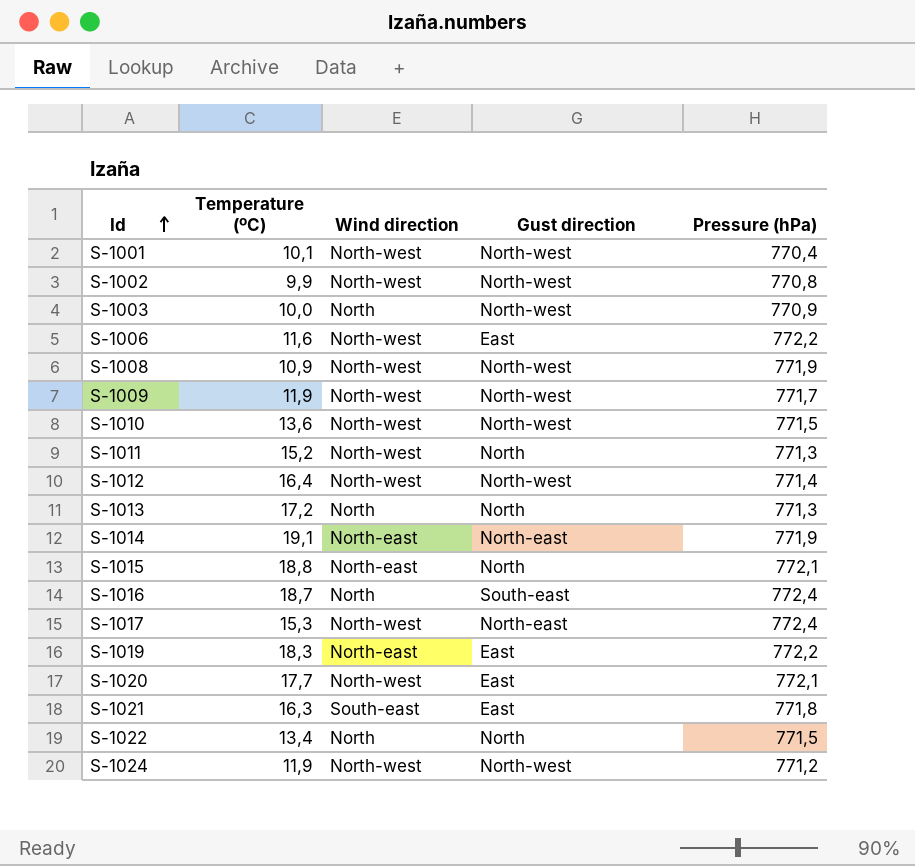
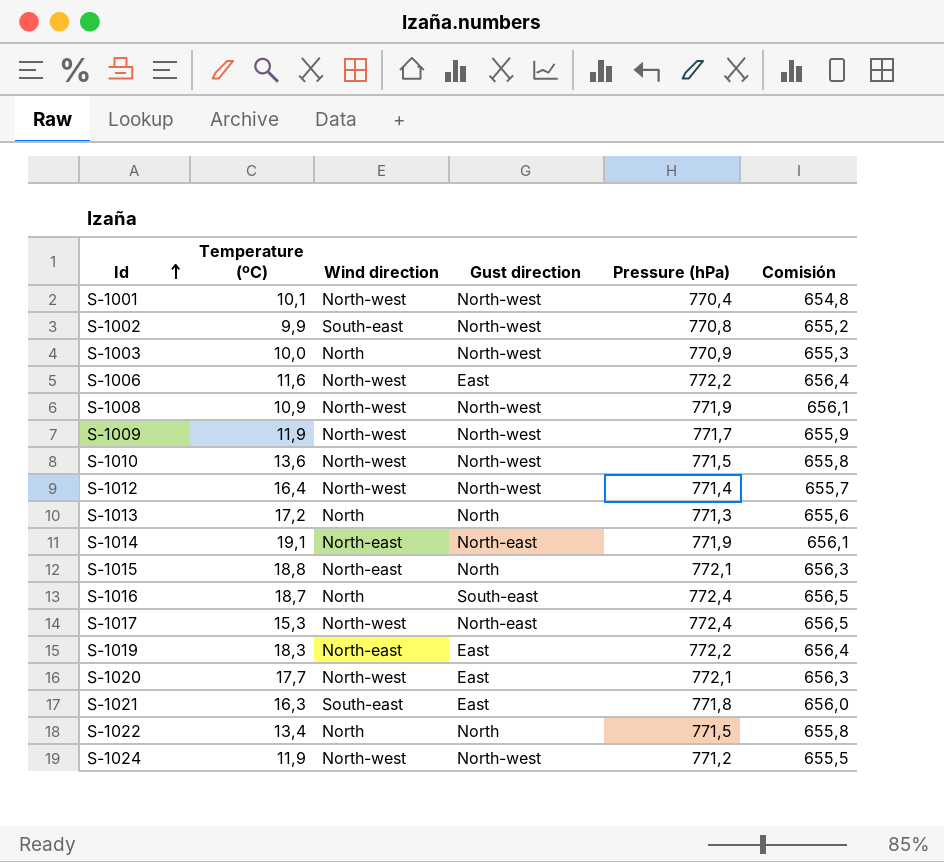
column Comisión | formula: none -> [Pressure (hPa)] * 0,85
row S-1011: 15,2 | North-west | North | 771,3 -> none
S-1002 | Wind direction: North-west -> South-east

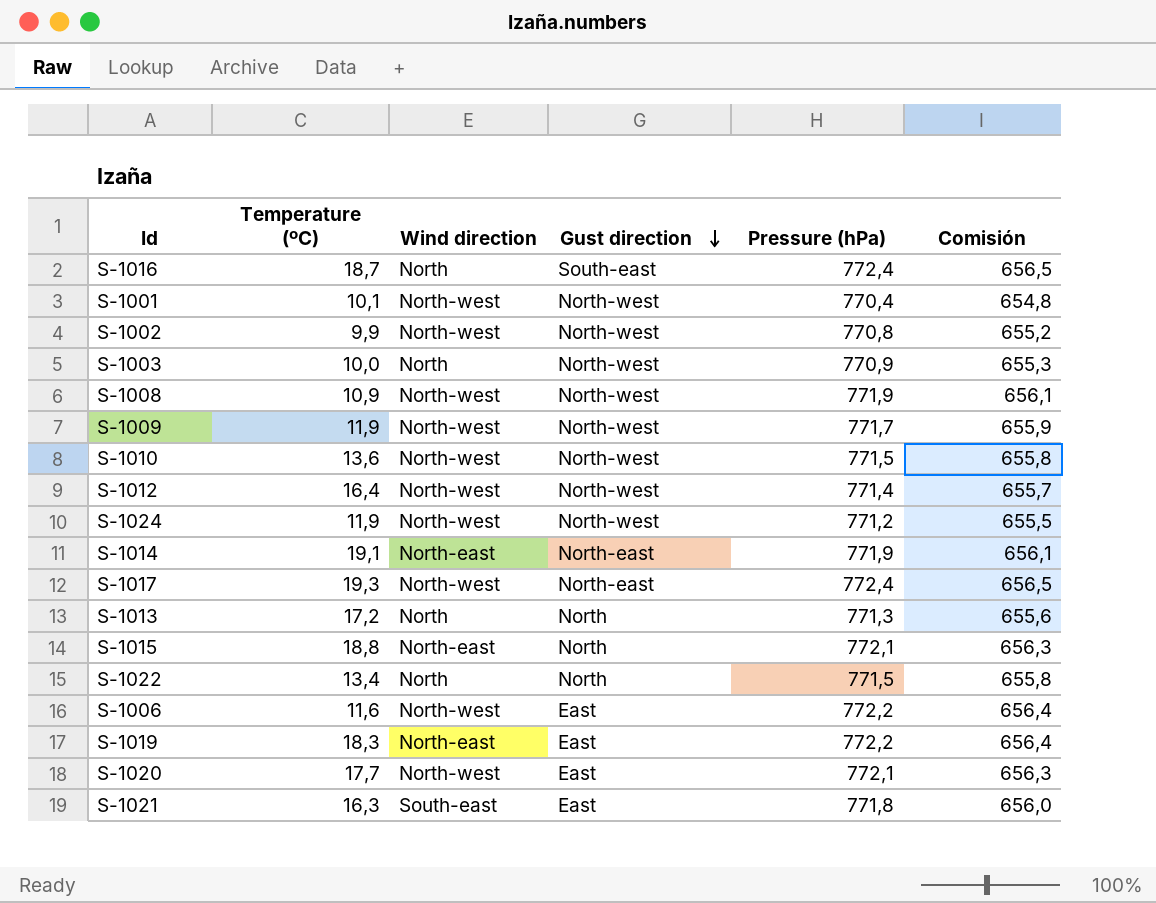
row order: Id ascending -> Gust direction descending
S-1002 | Wind direction: South-east -> North-west
S-1017 | Temperature (ºC): 15,3 -> 19,3

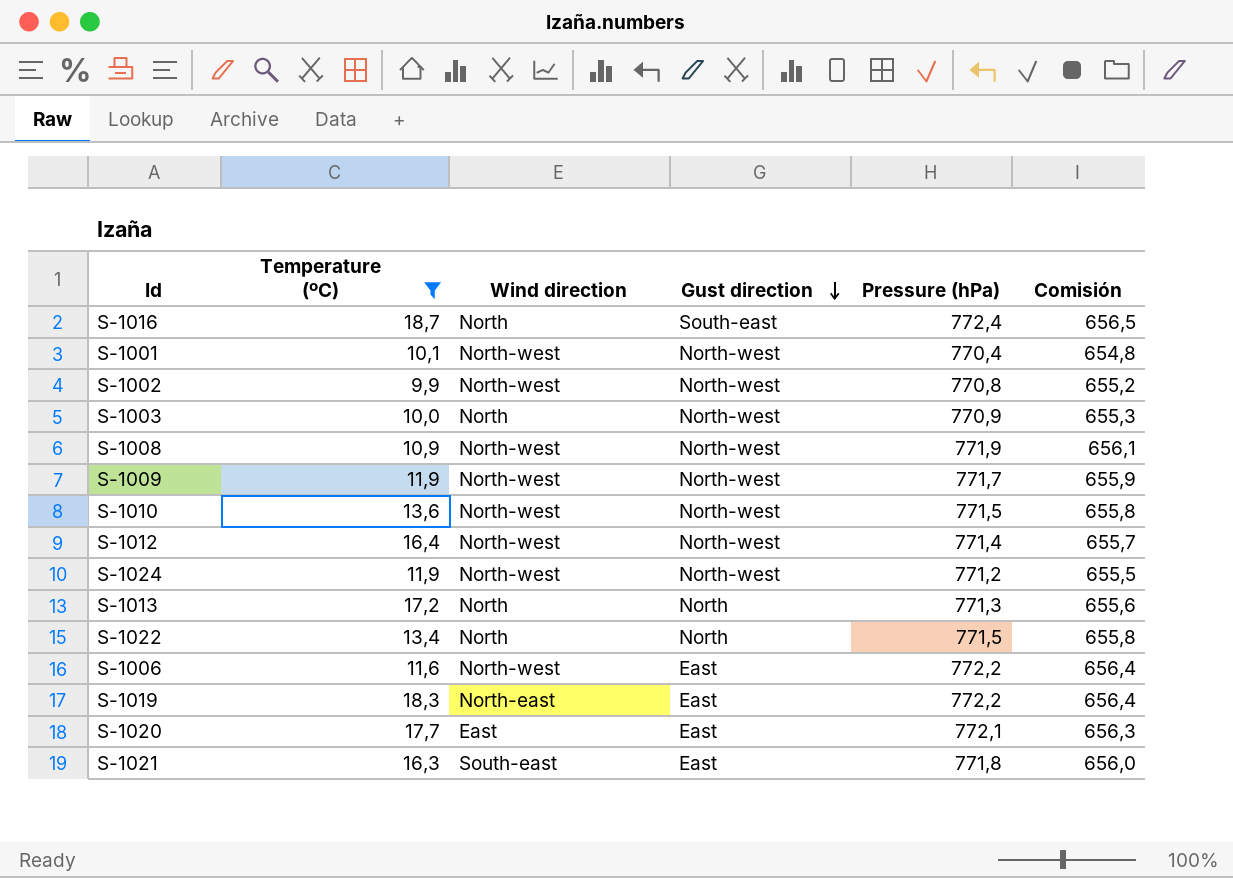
filter: none -> Temperature (ºC) <= 18,7
S-1020 | Wind direction: North-west -> East

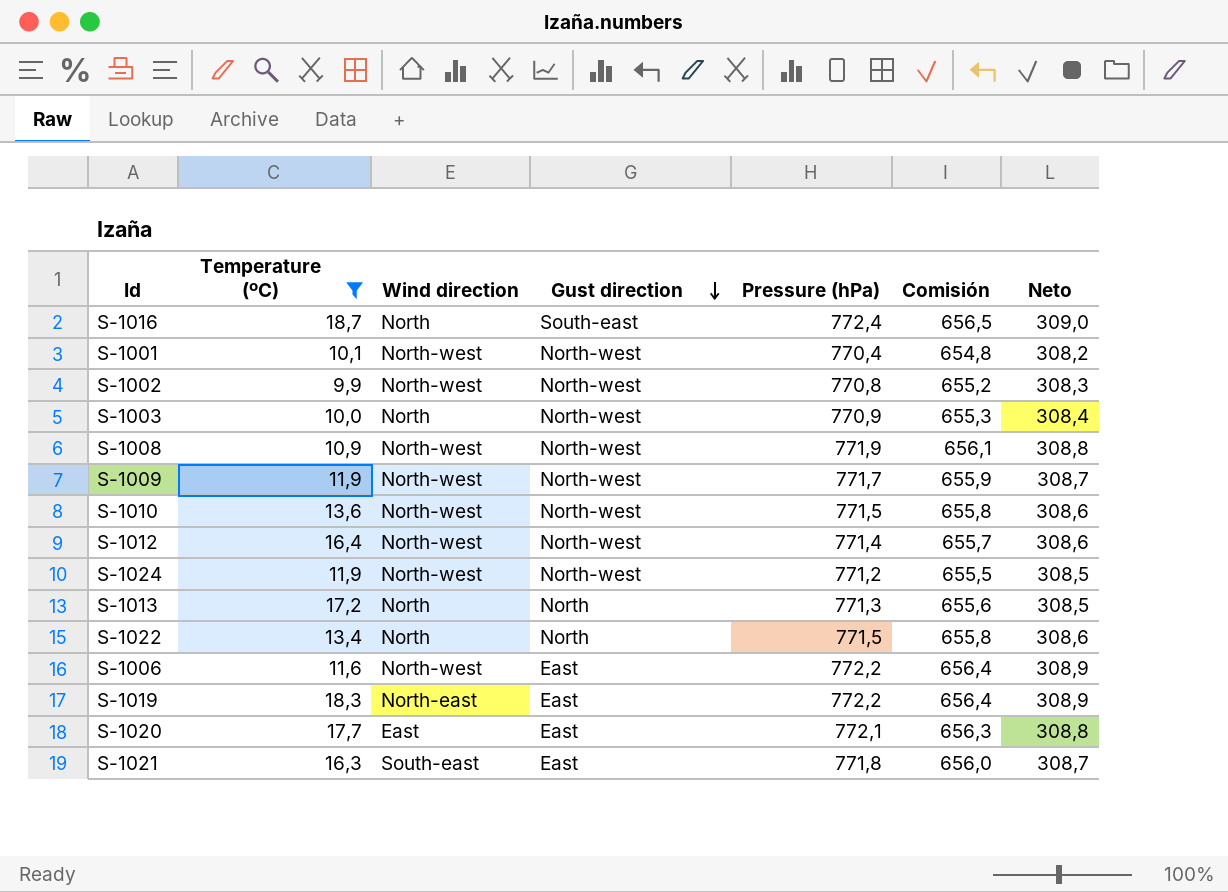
column Neto | formula: none -> [Pressure (hPa)] * 0,4

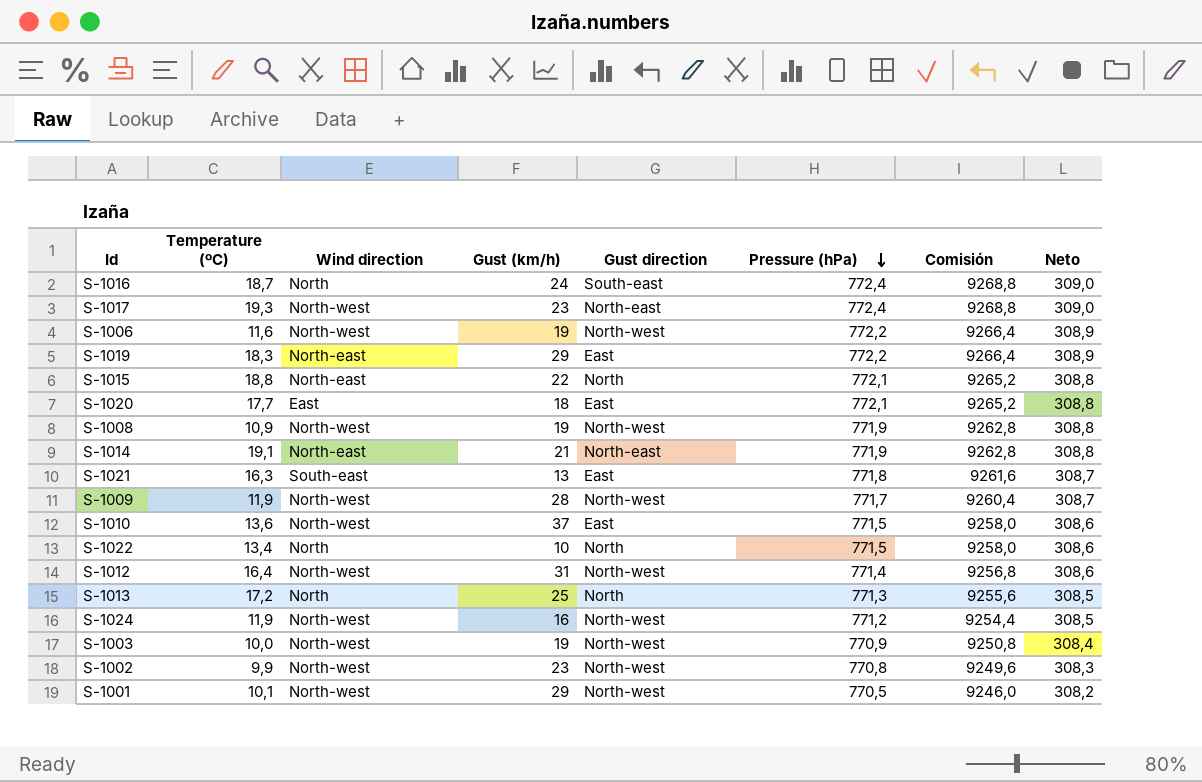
filter: Temperature (ºC) <= 18,7 -> none
row order: Gust direction descending -> Pressure (hPa) descending
column Gust (km/h) | position: none -> 4
column Comisión | formula: [Pressure (hPa)] * 0,85 -> [Pressure (hPa)] * 12
S-1006 | Gust direction: East -> North-west
S-1010 | Gust direction: North-west -> East
S-1003 | Wind direction: North -> North-west
S-1001 | Pressure (hPa): 770,4 -> 770,5

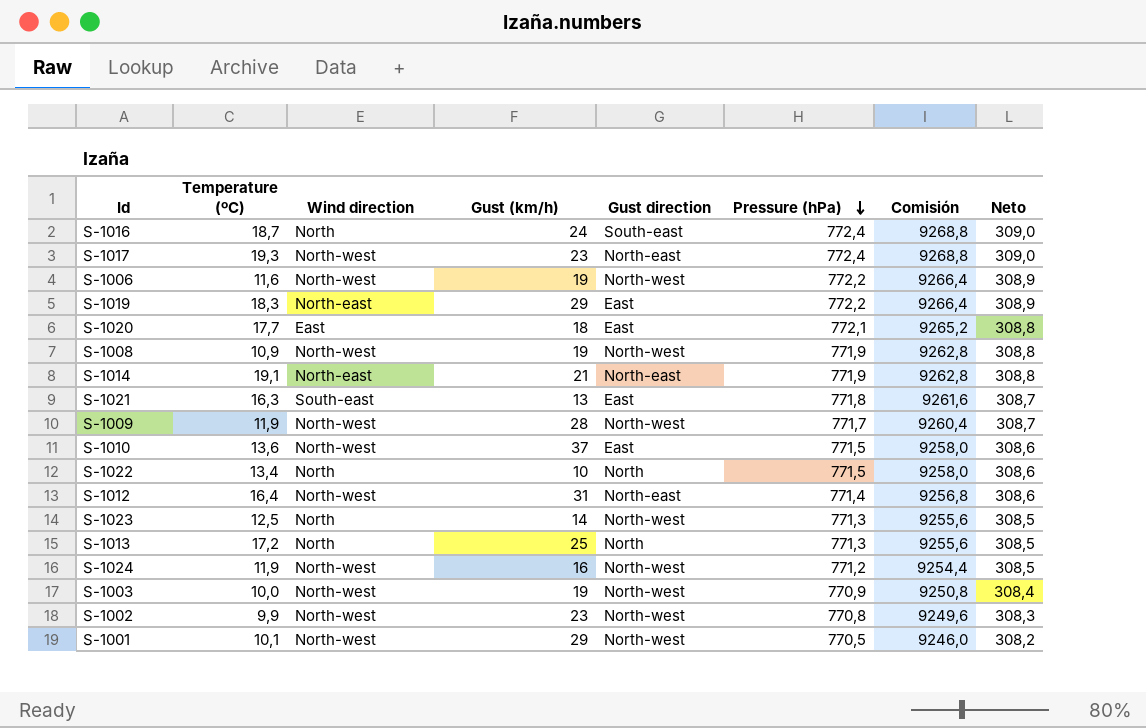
row S-1015: 18,8 | North-east | 22 | North | 772,1 | 9265,2 | 308,8 -> none
S-1012 | Gust direction: North-west -> North-east
row S-1023: none -> 12,5 | North | 14 | North-west | 771,3 | 9255,6 | 308,5

